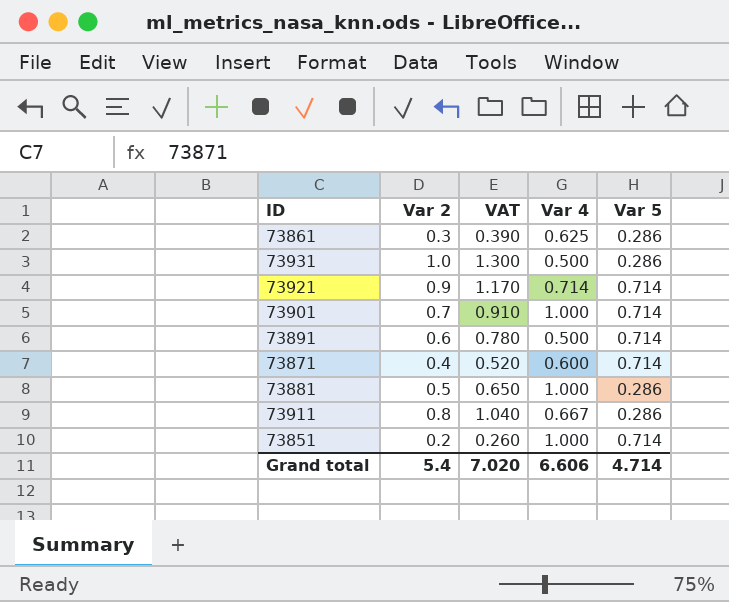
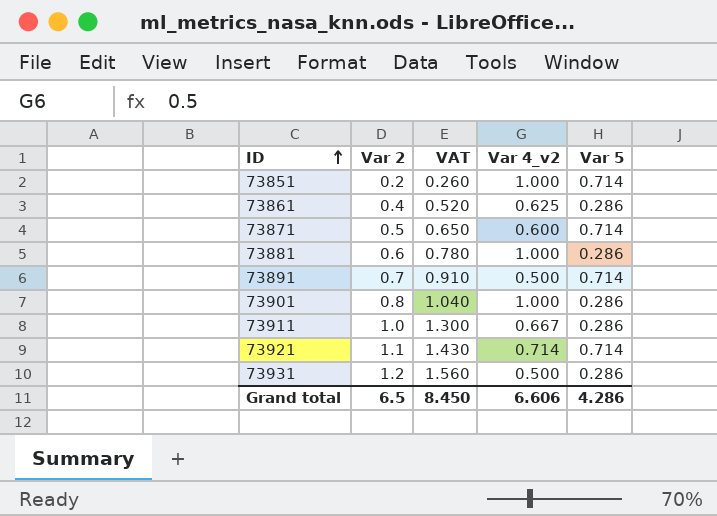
row order: none -> ID ascending
column name: Var 4 -> Var 4_v2
73861 | Var 2: 0.3 -> 0.4
73861 | VAT: 0.390 -> 0.520
73871 | Var 2: 0.4 -> 0.5
73871 | VAT: 0.520 -> 0.650
73881 | Var 2: 0.5 -> 0.6
73881 | VAT: 0.650 -> 0.780
73891 | Var 2: 0.6 -> 0.7
73891 | VAT: 0.780 -> 0.910
73901 | Var 2: 0.7 -> 0.8
73901 | VAT: 0.910 -> 1.040
73901 | Var 5: 0.714 -> 0.286
73911 | Var 2: 0.8 -> 1.0
73911 | VAT: 1.040 -> 1.300
73921 | Var 2: 0.9 -> 1.1
73921 | VAT: 1.170 -> 1.430
73931 | Var 2: 1.0 -> 1.2
73931 | VAT: 1.300 -> 1.560
Grand total | Var 2: 5.4 -> 6.5
Grand total | VAT: 7.020 -> 8.450
Grand total | Var 5: 4.714 -> 4.286

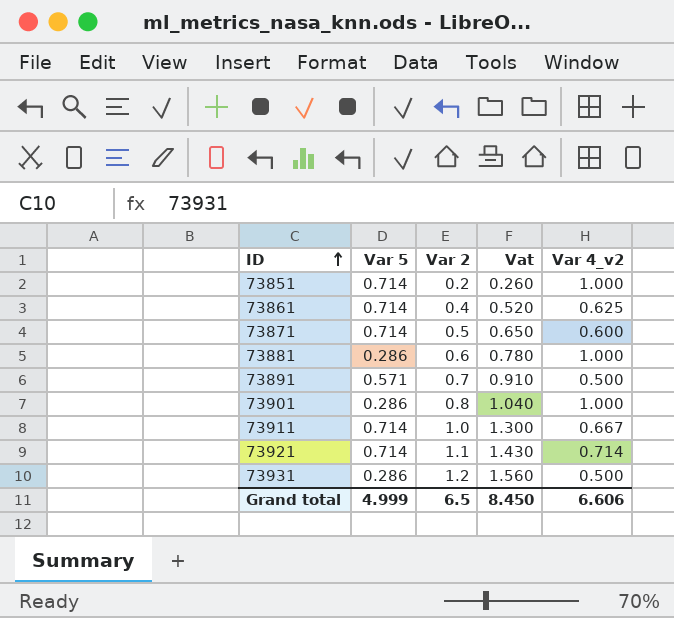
column Var 5 | position: 5 -> 2
column name: VAT -> Vat
73861 | Var 5: 0.286 -> 0.714
73891 | Var 5: 0.714 -> 0.571
73911 | Var 5: 0.286 -> 0.714
Grand total | Var 5: 4.286 -> 4.999

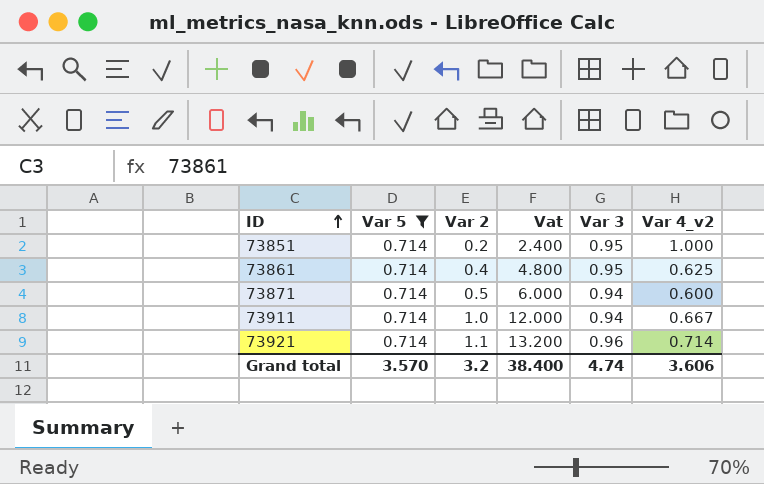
filter: none -> Var 5 = 0.714
column Vat | formula: [Var 2] * 1.3 -> [Var 2] * 12
column Var 3 | position: none -> 5
Grand total | Var 5: 4.999 -> 3.570
Grand total | Var 2: 6.5 -> 3.2
Grand total | Vat: 8.450 -> 38.400
Grand total | Var 4_v2: 6.606 -> 3.606

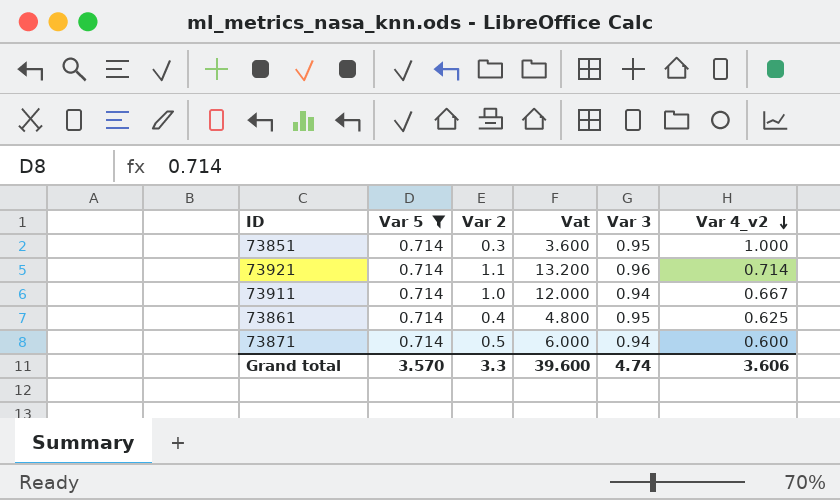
row order: ID ascending -> Var 4_v2 descending
73851 | Var 2: 0.2 -> 0.3
73851 | Vat: 2.400 -> 3.600
Grand total | Var 2: 3.2 -> 3.3
Grand total | Vat: 38.400 -> 39.600

